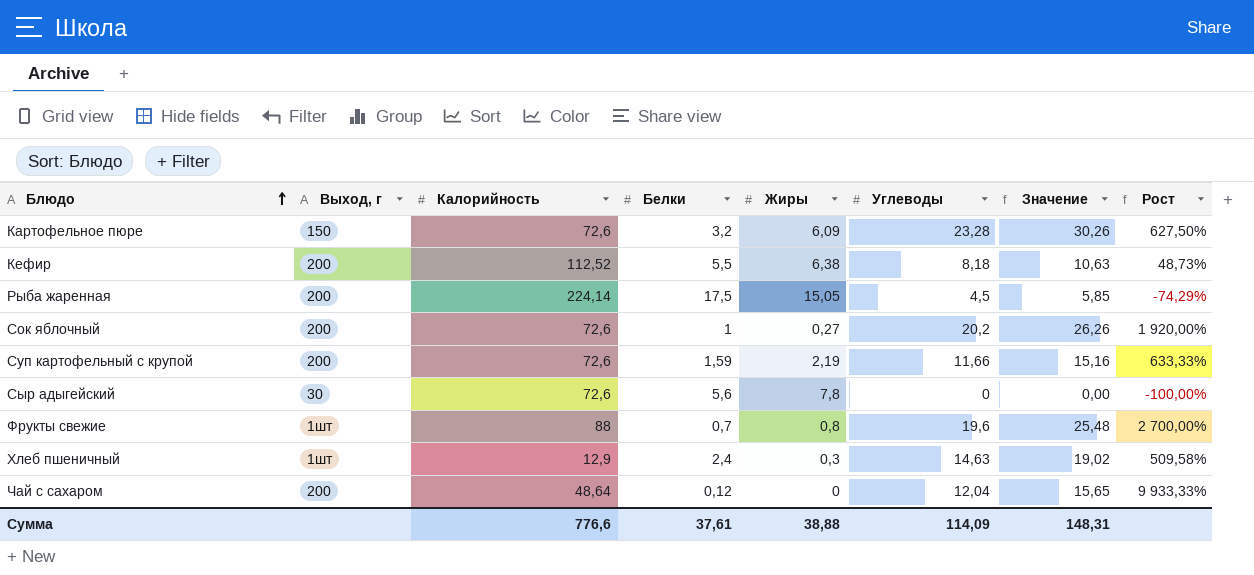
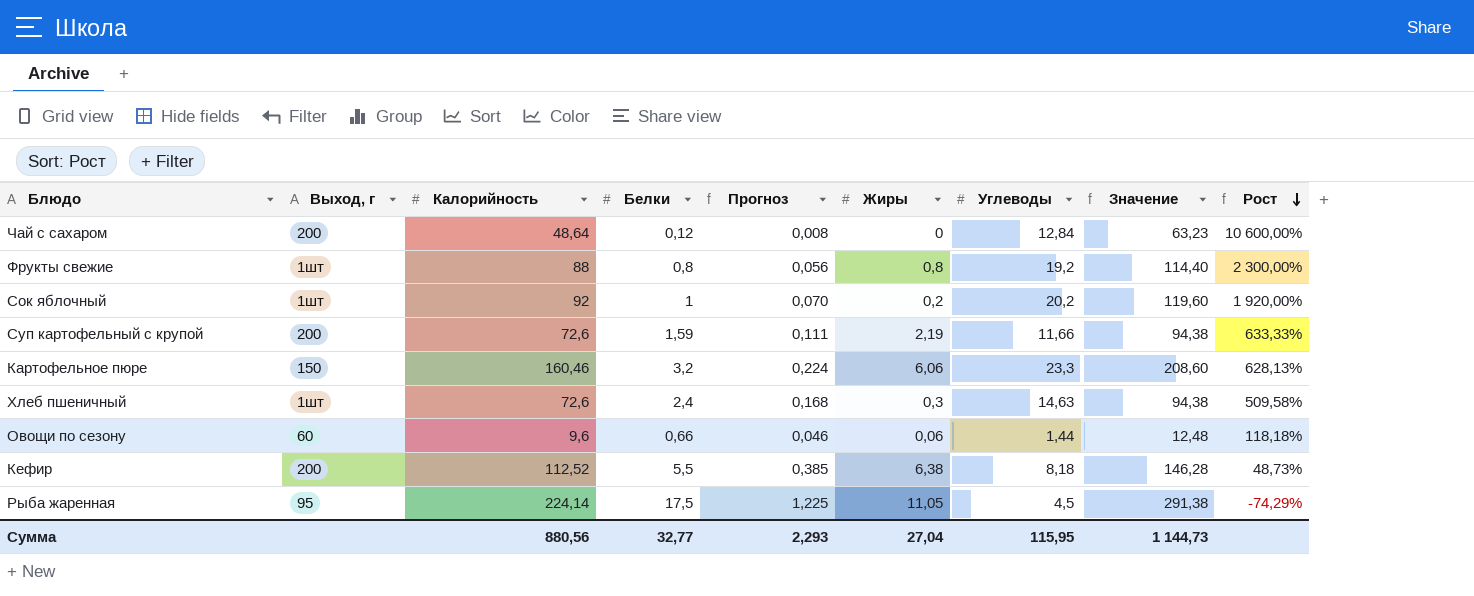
row order: Блюдо ascending -> Рост descending
column Прогноз | formula: none -> [Белки] * 0,07
column Значение | formula: [Углеводы] * 1,3 -> [Калорийность] * 1,3
row Сыр адыгейский: 30 | 72,6 | 5,6 | 7,8 | 0 | 0,00 | -100,00% -> none
Чай с сахаром | Углеводы: 12,04 -> 12,84
Чай с сахаром | Рост: 9 933,33% -> 10 600,00%
Фрукты свежие | Белки: 0,7 -> 0,8
Фрукты свежие | Углеводы: 19,6 -> 19,2
Фрукты свежие | Рост: 2 700,00% -> 2 300,00%
Сок яблочный | Выход, г: 200 -> 1шт
Сок яблочный | Калорийность: 72,6 -> 92
Сок яблочный | Жиры: 0,27 -> 0,2
Картофельное пюре | Калорийность: 72,6 -> 160,46
Картофельное пюре | Жиры: 6,09 -> 6,06
Картофельное пюре | Углеводы: 23,28 -> 23,3
Картофельное пюре | Рост: 627,50% -> 628,13%
Хлеб пшеничный | Калорийность: 12,9 -> 72,6
row Овощи по сезону: none -> 60 | 9,6 | 0,66 | 0,046 | 0,06 | 1,44 | 12,48 | 118,18%
Рыба жаренная | Выход, г: 200 -> 95
Рыба жаренная | Жиры: 15,05 -> 11,05
Сумма | Калорийность: 776,6 -> 880,56
Сумма | Белки: 37,61 -> 32,77
Сумма | Жиры: 38,88 -> 27,04
Сумма | Углеводы: 114,09 -> 115,95
Сумма | Значение: 148,31 -> 1 144,73

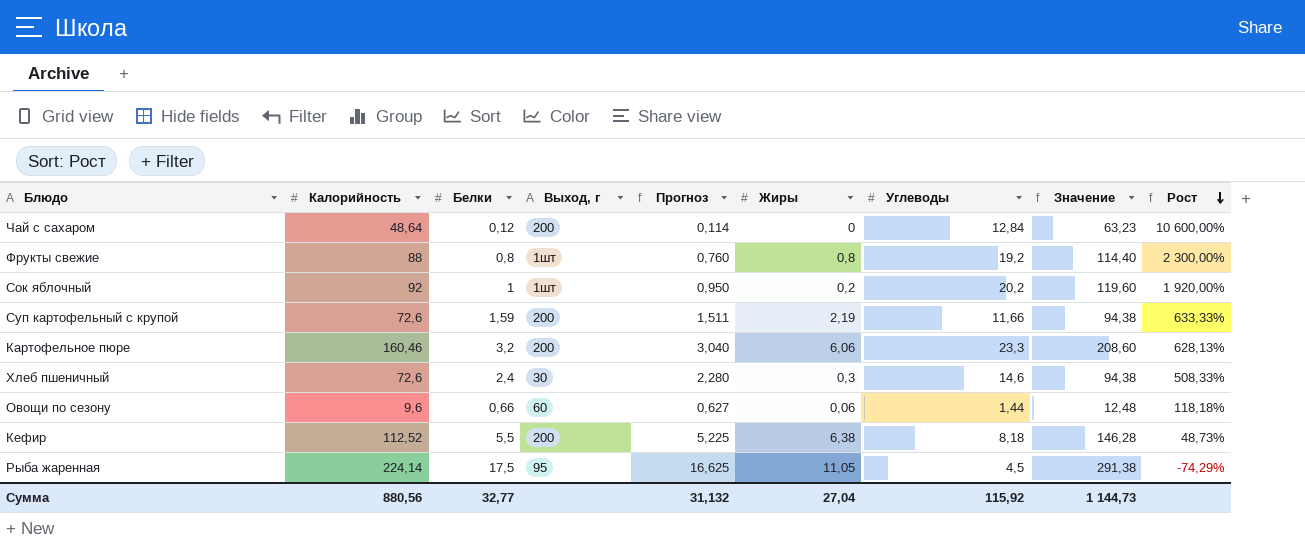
column Выход, г | position: 2 -> 4
column Прогноз | formula: [Белки] * 0,07 -> [Белки] * 0,95
Картофельное пюре | Выход, г: 150 -> 200
Хлеб пшеничный | Выход, г: 1шт -> 30
Хлеб пшеничный | Углеводы: 14,63 -> 14,6
Хлеб пшеничный | Рост: 509,58% -> 508,33%
Сумма | Прогноз: 2,293 -> 31,132
Сумма | Углеводы: 115,95 -> 115,92

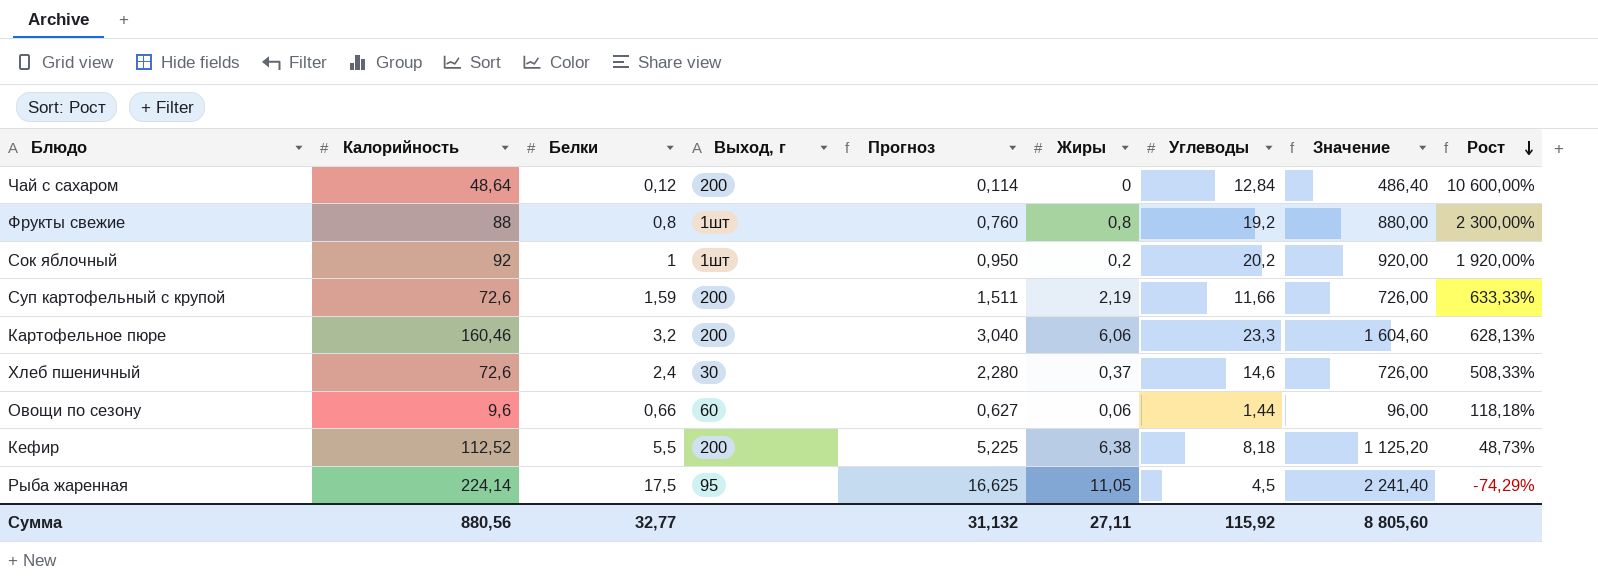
column Значение | formula: [Калорийность] * 1,3 -> [Калорийность] * 10
Хлеб пшеничный | Жиры: 0,3 -> 0,37
Сумма | Жиры: 27,04 -> 27,11
Сумма | Значение: 1 144,73 -> 8 805,60

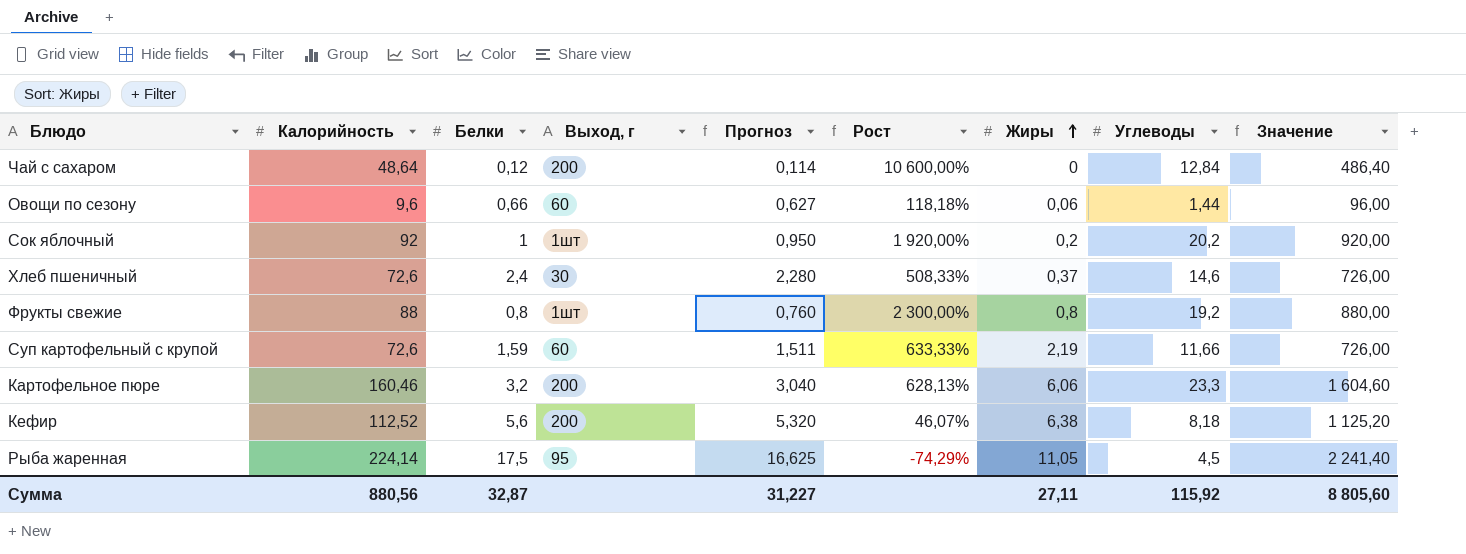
row order: Рост descending -> Жиры ascending
column Рост | position: 9 -> 6
Суп картофельный с крупой | Выход, г: 200 -> 60
Кефир | Белки: 5,5 -> 5,6
Кефир | Прогноз: 5,225 -> 5,320
Кефир | Рост: 48,73% -> 46,07%
Сумма | Белки: 32,77 -> 32,87
Сумма | Прогноз: 31,132 -> 31,227

